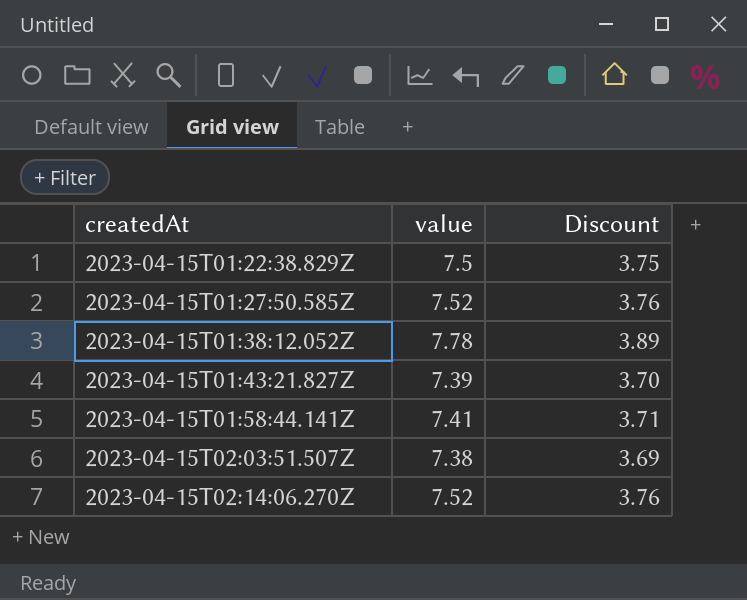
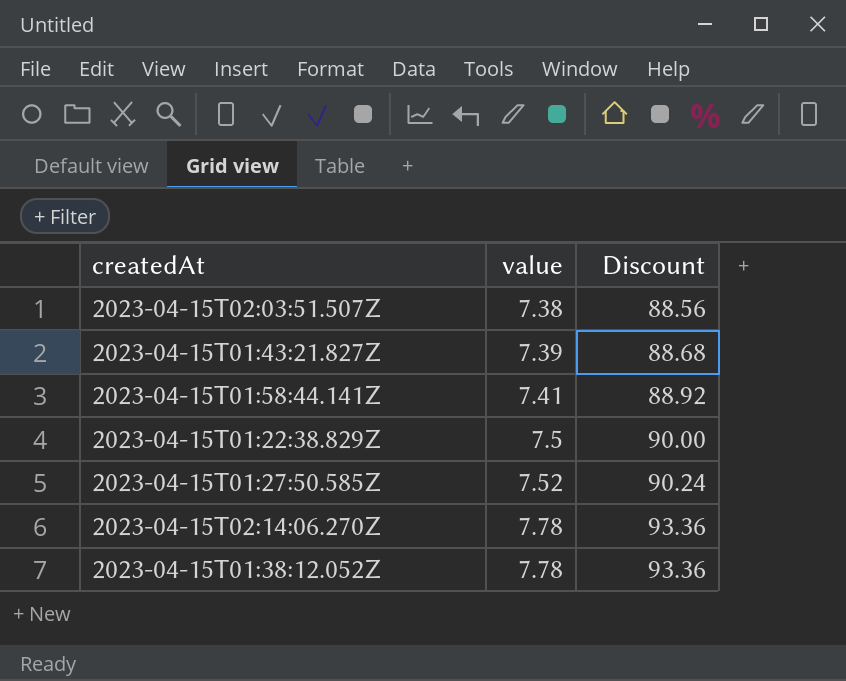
row order: createdAt ascending -> value ascending
column Discount | formula: [value] * 0.5 -> [value] * 12
2023-04-15T02:14:06.270Z | value: 7.52 -> 7.78

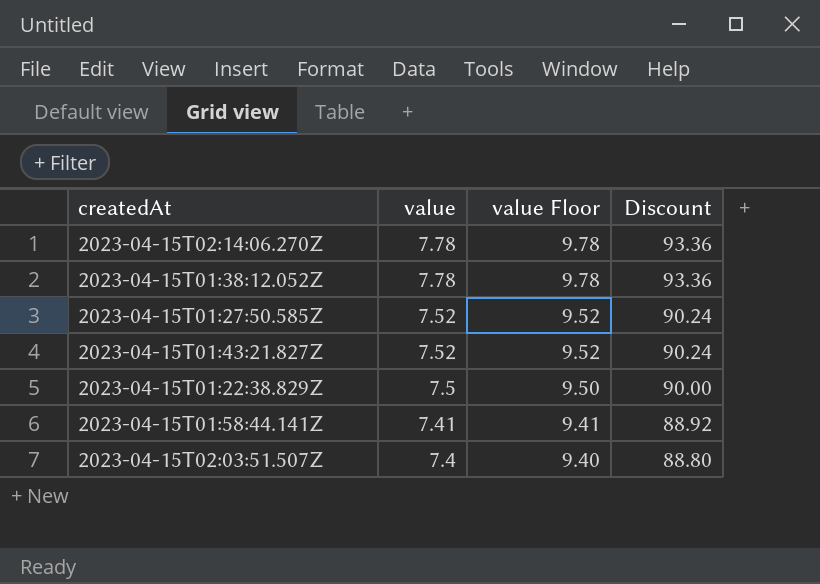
row order: value ascending -> value descending
column value Floor | formula: none -> [value] + 2
2023-04-15T01:43:21.827Z | value: 7.39 -> 7.52
2023-04-15T01:43:21.827Z | Discount: 88.68 -> 90.24
2023-04-15T02:03:51.507Z | value: 7.38 -> 7.4
2023-04-15T02:03:51.507Z | Discount: 88.56 -> 88.80

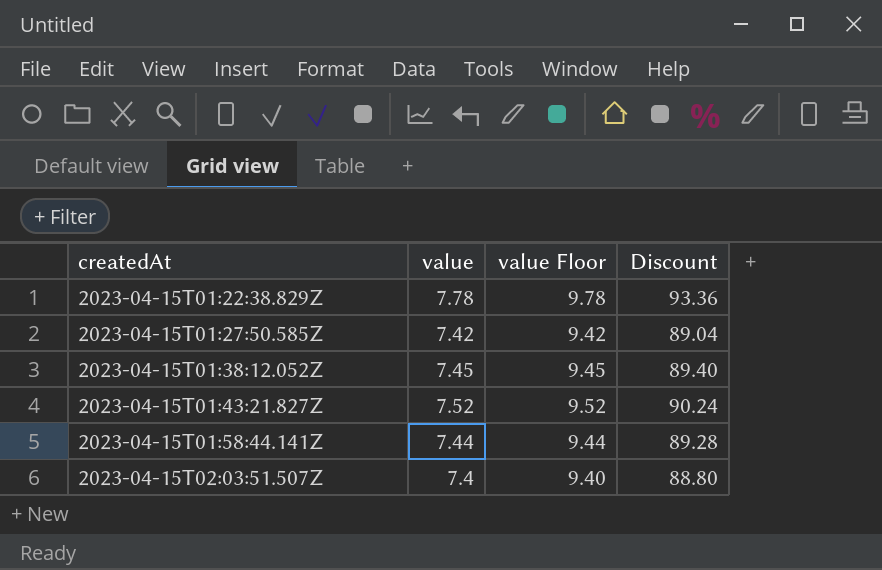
row order: value descending -> createdAt ascending
row 2023-04-15T02:14:06.270Z: 7.78 | 9.78 | 93.36 -> none
2023-04-15T01:22:38.829Z | value: 7.5 -> 7.78
2023-04-15T01:22:38.829Z | value Floor: 9.50 -> 9.78
2023-04-15T01:22:38.829Z | Discount: 90.00 -> 93.36
2023-04-15T01:27:50.585Z | value: 7.52 -> 7.42
2023-04-15T01:27:50.585Z | value Floor: 9.52 -> 9.42
2023-04-15T01:27:50.585Z | Discount: 90.24 -> 89.04
2023-04-15T01:38:12.052Z | value: 7.78 -> 7.45
2023-04-15T01:38:12.052Z | value Floor: 9.78 -> 9.45
2023-04-15T01:38:12.052Z | Discount: 93.36 -> 89.40
2023-04-15T01:58:44.141Z | value: 7.41 -> 7.44
2023-04-15T01:58:44.141Z | value Floor: 9.41 -> 9.44
2023-04-15T01:58:44.141Z | Discount: 88.92 -> 89.28

